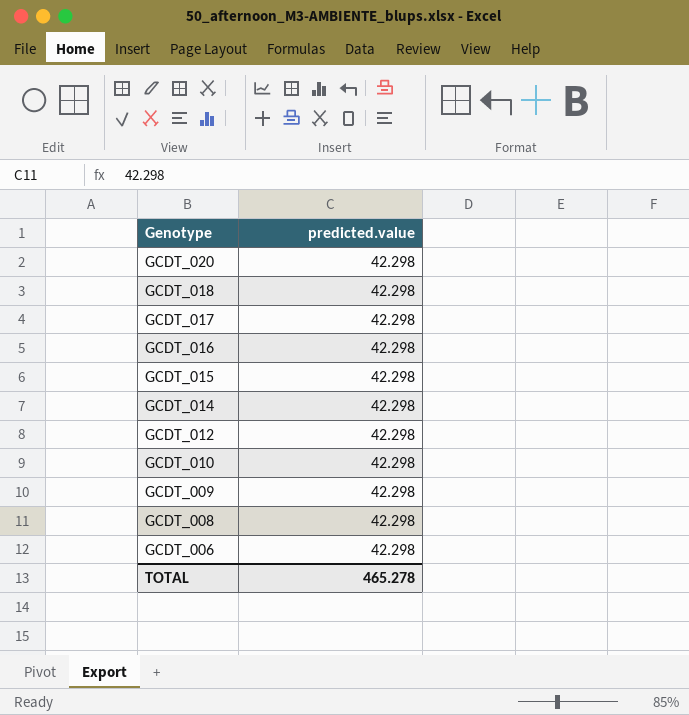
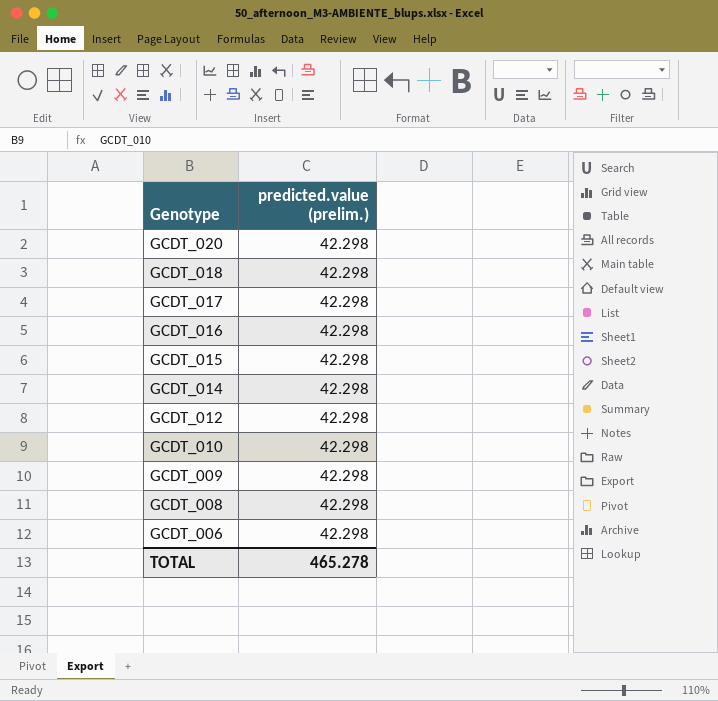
column name: predicted.value -> predicted.value (prelim.)

